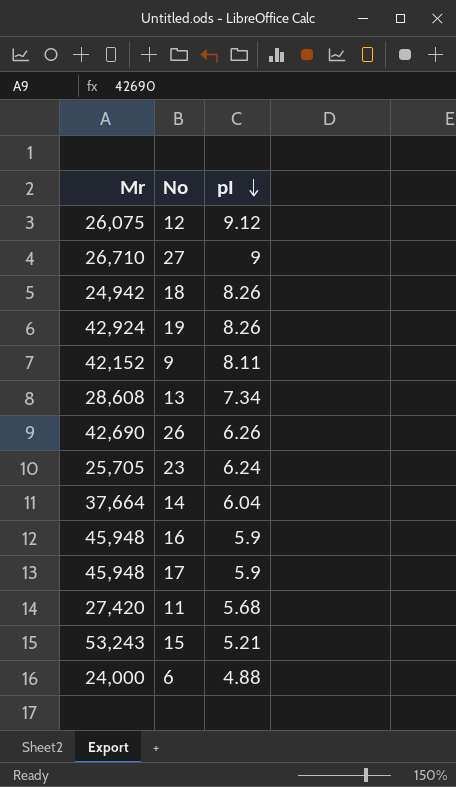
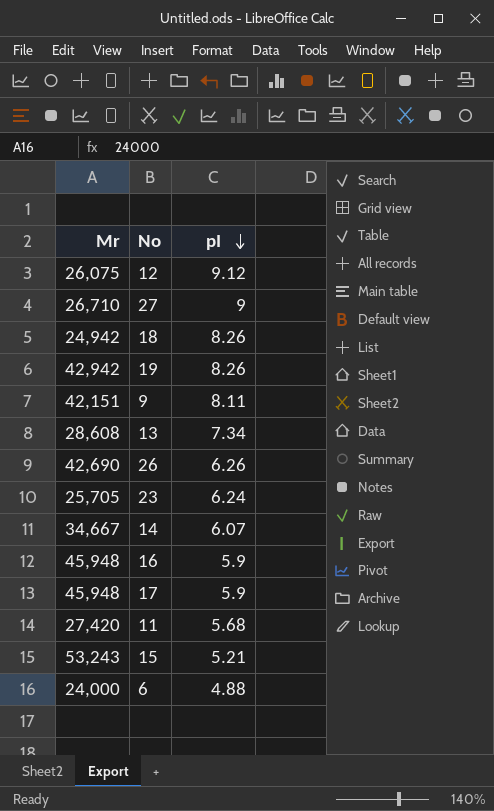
19 | Mr: 42,924 -> 42,942
9 | Mr: 42,152 -> 42,151
14 | Mr: 37,664 -> 34,667
14 | pI: 6.04 -> 6.07

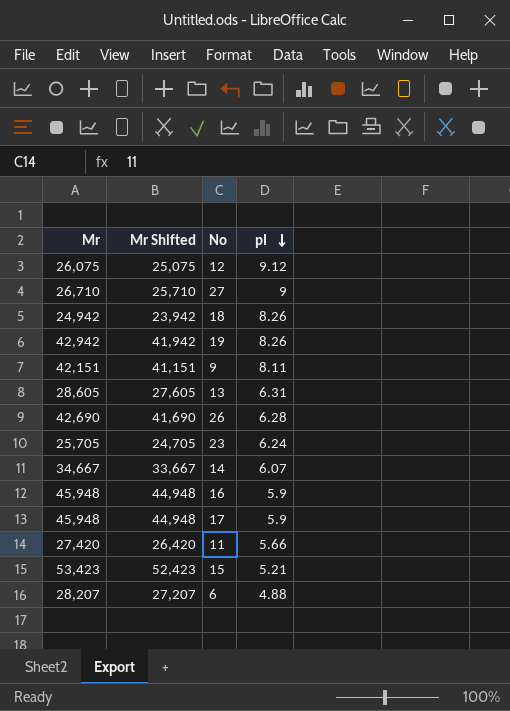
column Mr Shifted | formula: none -> [Mr] - 1000
13 | Mr: 28,608 -> 28,605
13 | pI: 7.34 -> 6.31
26 | pI: 6.26 -> 6.28
11 | pI: 5.68 -> 5.66
15 | Mr: 53,243 -> 53,423
6 | Mr: 24,000 -> 28,207

